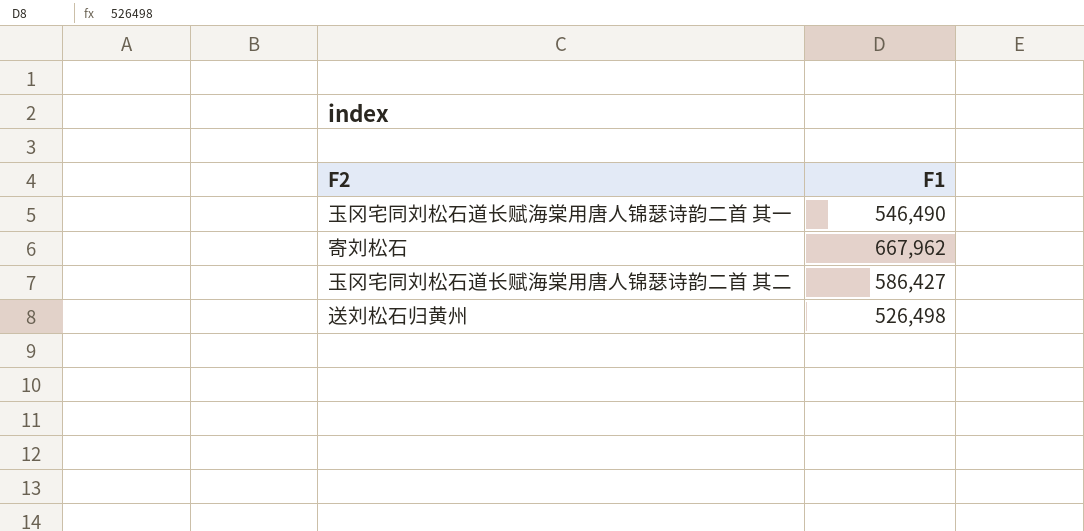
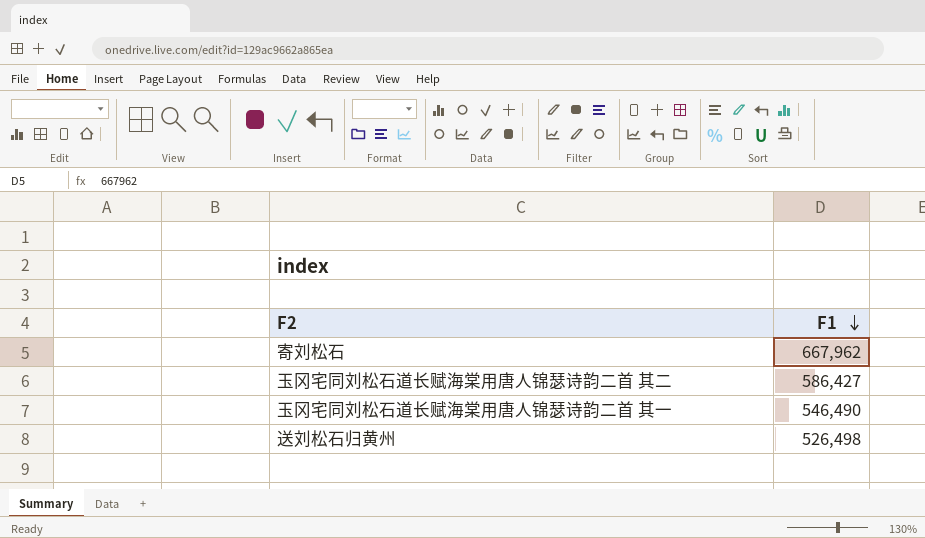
row order: none -> F1 descending

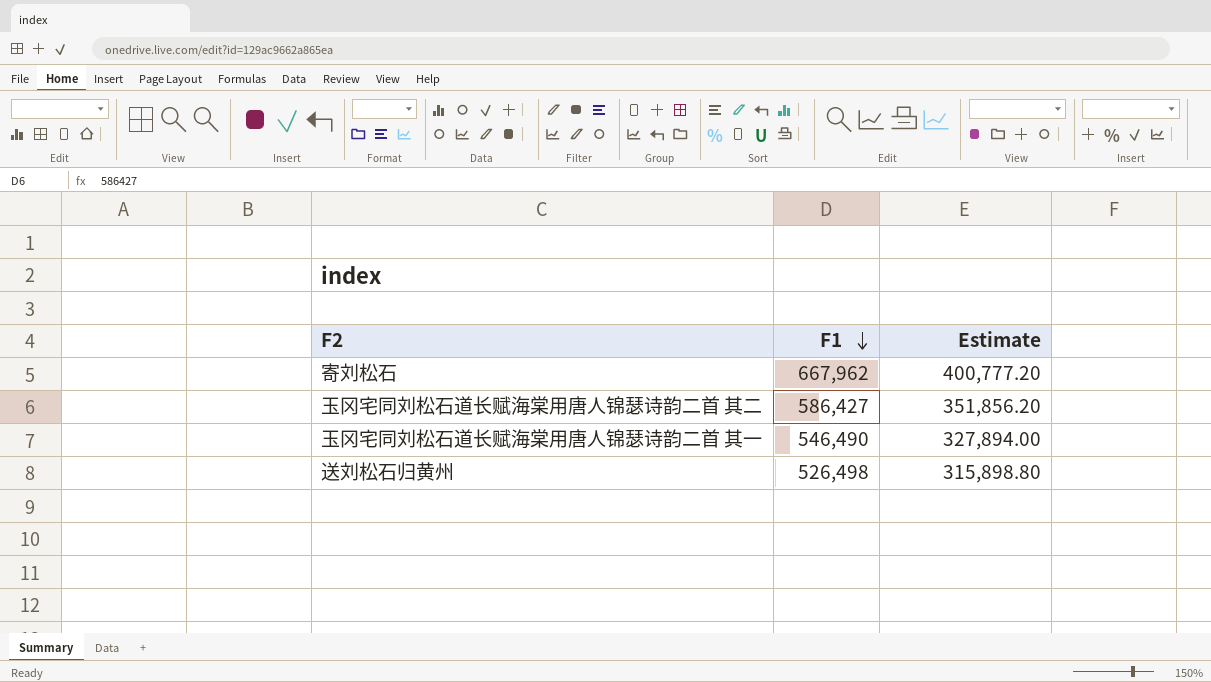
column Estimate | formula: none -> [F1] * 0.6

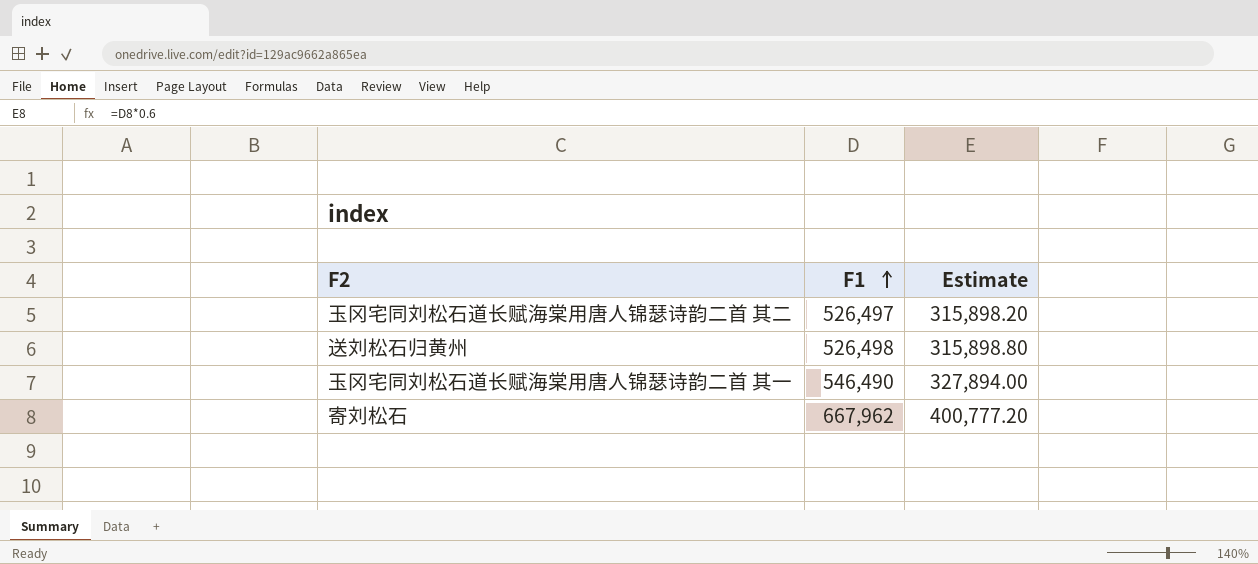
row order: F1 descending -> F1 ascending
玉冈宅同刘松石道长赋海棠用唐人锦瑟诗韵二首 其二 | F1: 586,427 -> 526,497
玉冈宅同刘松石道长赋海棠用唐人锦瑟诗韵二首 其二 | Estimate: 351,856.20 -> 315,898.20

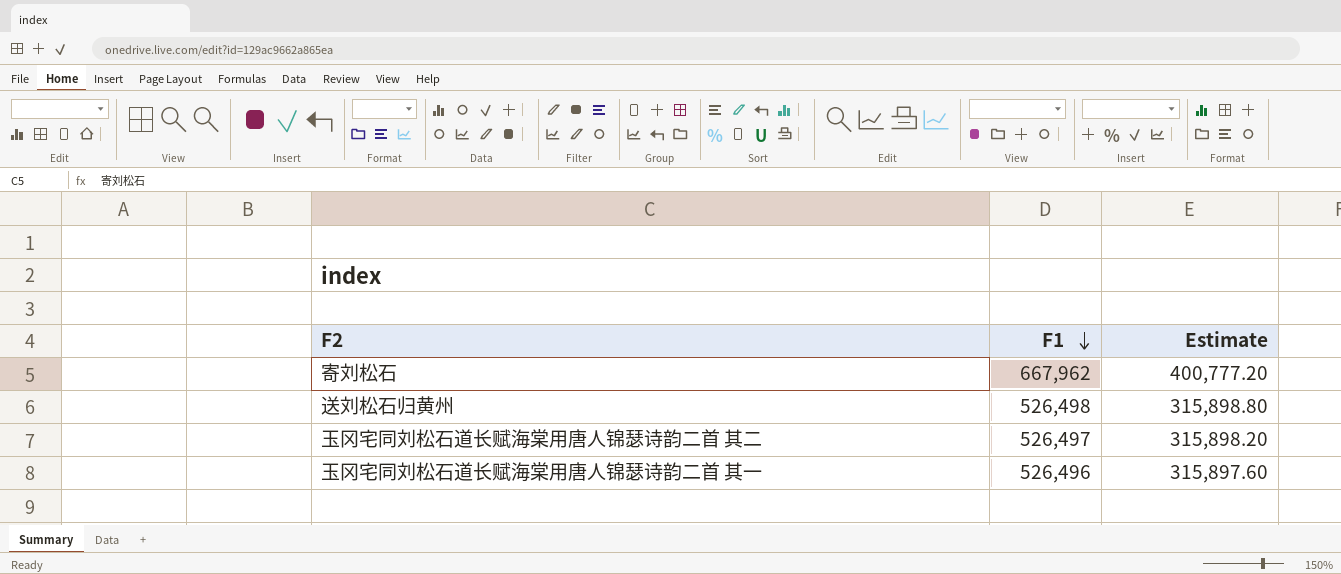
row order: F1 ascending -> F1 descending
玉冈宅同刘松石道长赋海棠用唐人锦瑟诗韵二首 其一 | F1: 546,490 -> 526,496
玉冈宅同刘松石道长赋海棠用唐人锦瑟诗韵二首 其一 | Estimate: 327,894.00 -> 315,897.60

